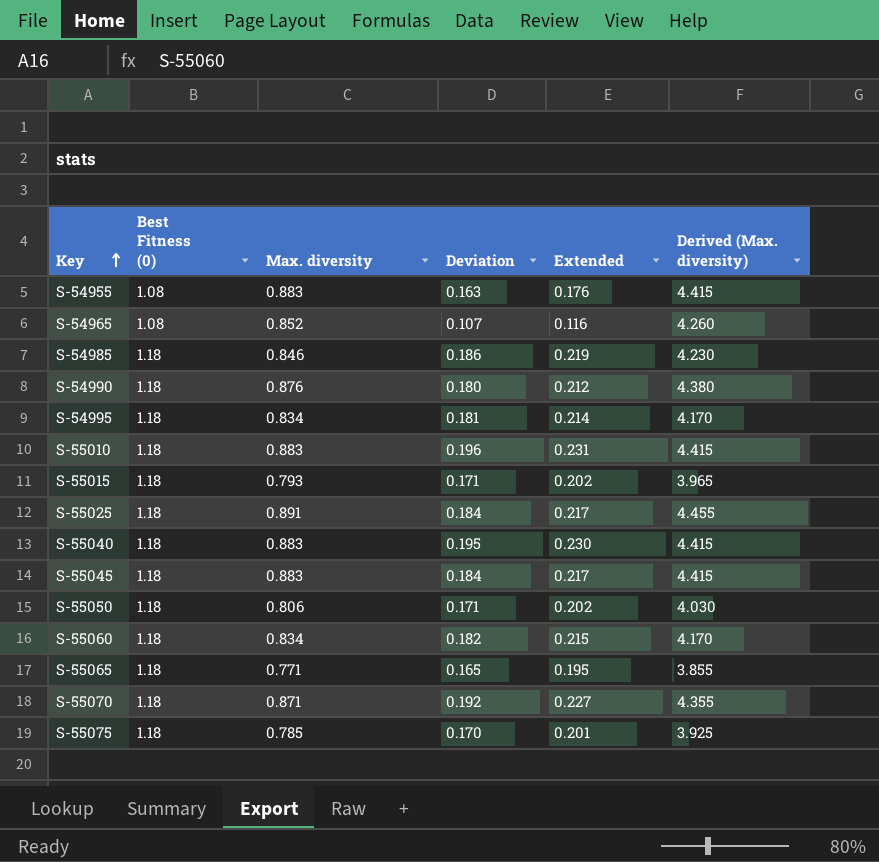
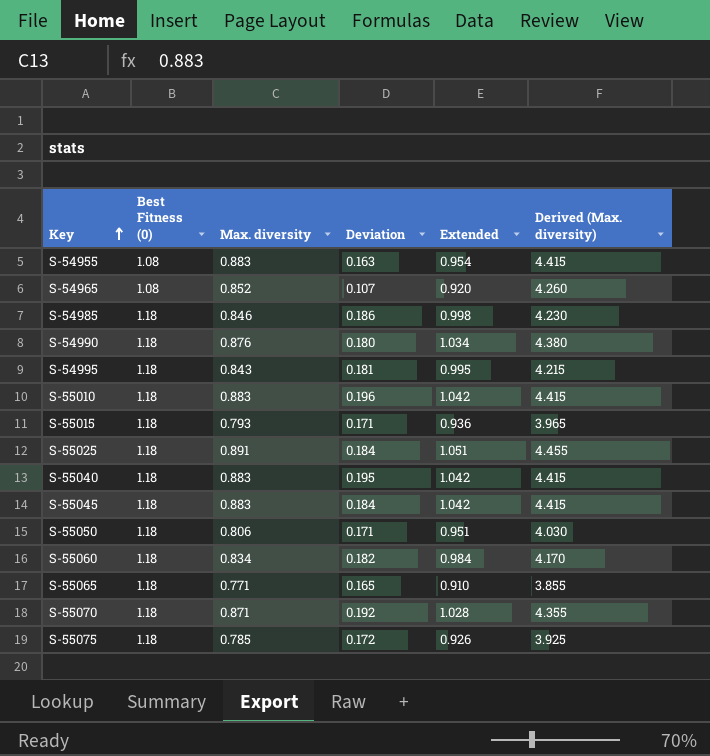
column Extended | formula: [Best Fitness (0)] * [Deviation] -> [Best Fitness (0)] * [Max. diversity]
S-54995 | Max. diversity: 0.834 -> 0.843
S-54995 | Derived (Max. diversity): 4.170 -> 4.215
S-55075 | Deviation: 0.170 -> 0.172

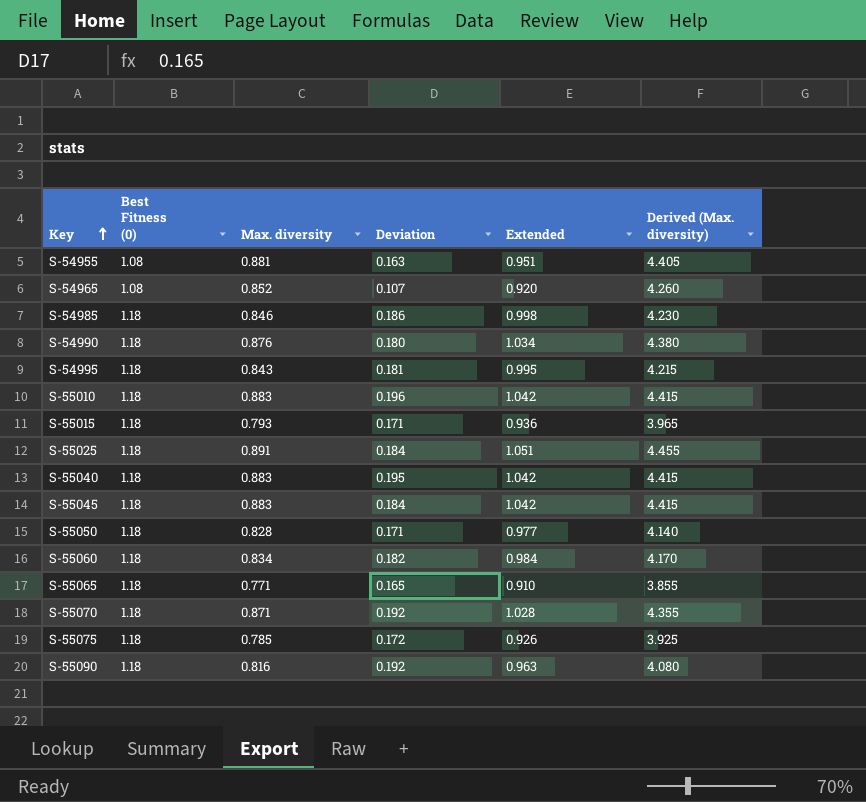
S-54955 | Max. diversity: 0.883 -> 0.881
S-54955 | Extended: 0.954 -> 0.951
S-54955 | Derived (Max. diversity): 4.415 -> 4.405
S-55050 | Max. diversity: 0.806 -> 0.828
S-55050 | Extended: 0.951 -> 0.977
S-55050 | Derived (Max. diversity): 4.030 -> 4.140
row S-55090: none -> 1.18 | 0.816 | 0.192 | 0.963 | 4.080

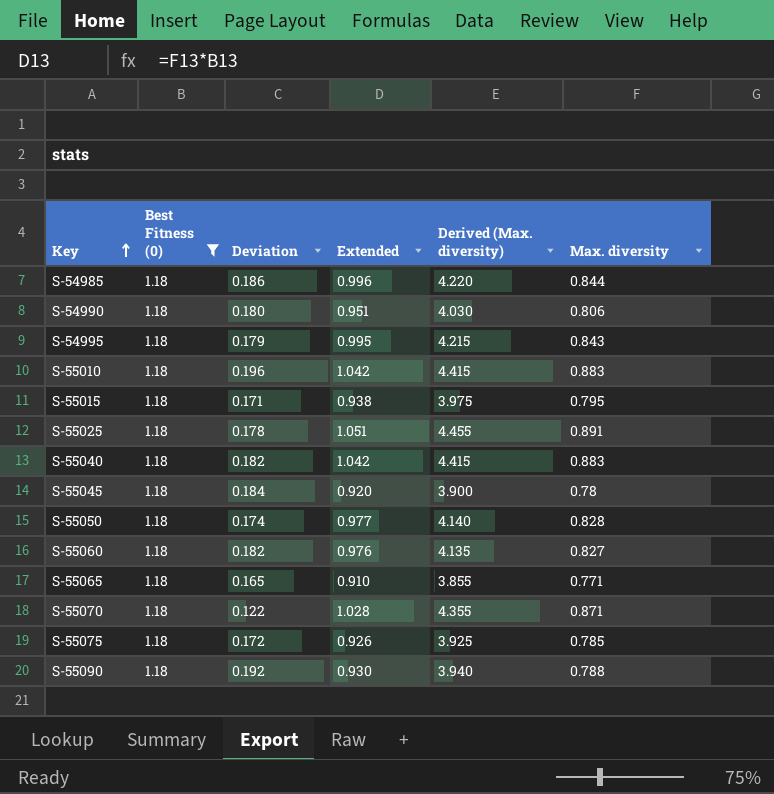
filter: none -> Best Fitness (0) = 1.18
column Max. diversity | position: 3 -> 6
S-54985 | Extended: 0.998 -> 0.996
S-54985 | Derived (Max. diversity): 4.230 -> 4.220
S-54985 | Max. diversity: 0.846 -> 0.844
S-54990 | Extended: 1.034 -> 0.951
S-54990 | Derived (Max. diversity): 4.380 -> 4.030
S-54990 | Max. diversity: 0.876 -> 0.806
S-54995 | Deviation: 0.181 -> 0.179
S-55015 | Extended: 0.936 -> 0.938
S-55015 | Derived (Max. diversity): 3.965 -> 3.975
S-55015 | Max. diversity: 0.793 -> 0.795
S-55025 | Deviation: 0.184 -> 0.178
S-55040 | Deviation: 0.195 -> 0.182
S-55045 | Extended: 1.042 -> 0.920
S-55045 | Derived (Max. diversity): 4.415 -> 3.900
S-55045 | Max. diversity: 0.883 -> 0.78
S-55050 | Deviation: 0.171 -> 0.174
S-55060 | Extended: 0.984 -> 0.976
S-55060 | Derived (Max. diversity): 4.170 -> 4.135
S-55060 | Max. diversity: 0.834 -> 0.827
S-55070 | Deviation: 0.192 -> 0.122
S-55090 | Extended: 0.963 -> 0.930
S-55090 | Derived (Max. diversity): 4.080 -> 3.940
S-55090 | Max. diversity: 0.816 -> 0.788

